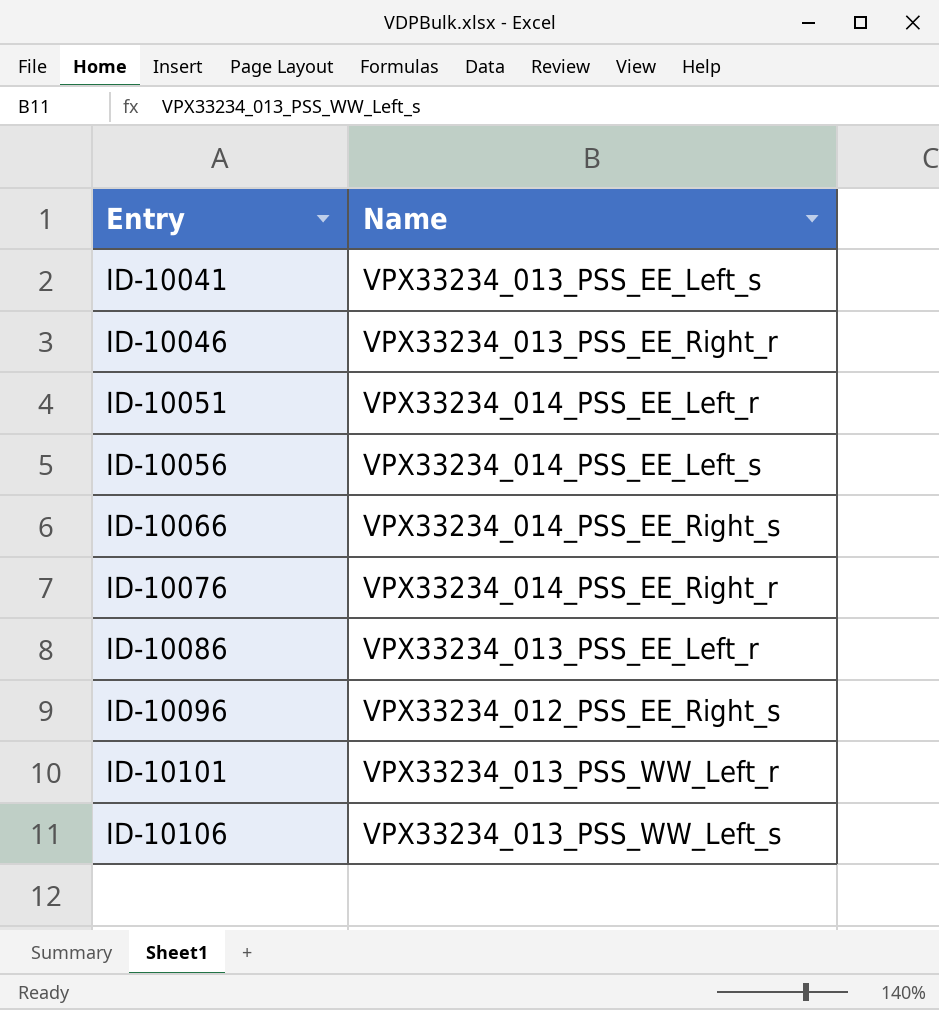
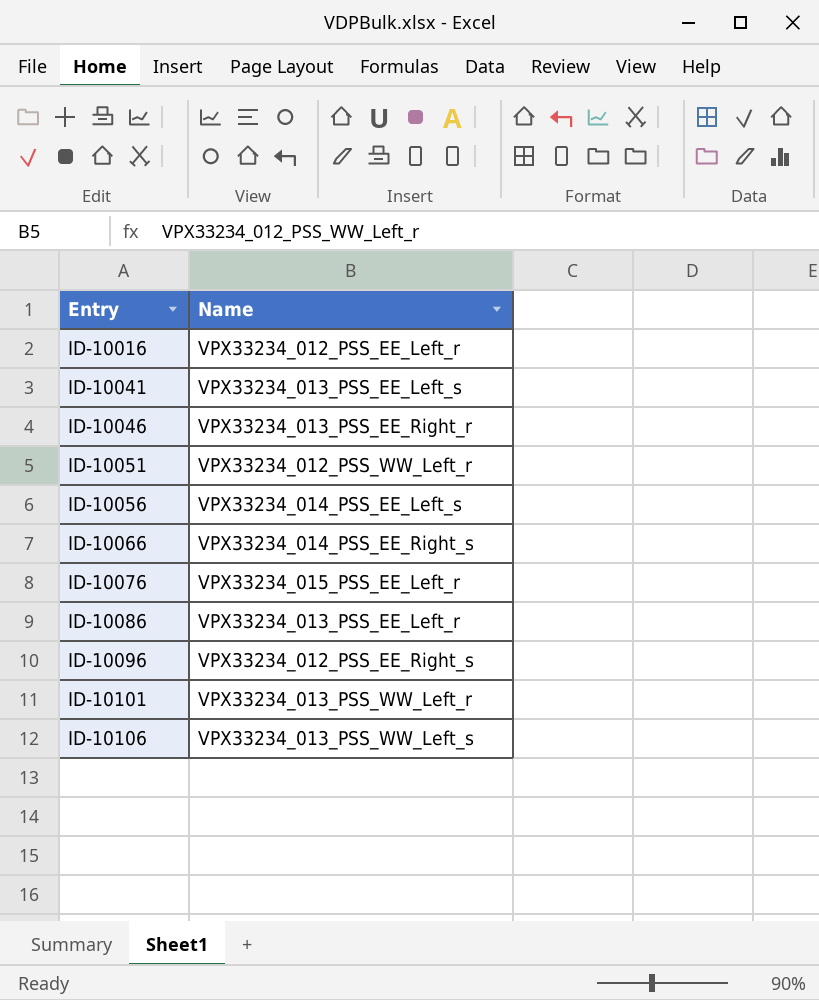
row ID-10016: none -> VPX33234_012_PSS_EE_Left_r
ID-10051 | Name: VPX33234_014_PSS_EE_Left_r -> VPX33234_012_PSS_WW_Left_r
ID-10076 | Name: VPX33234_014_PSS_EE_Right_r -> VPX33234_015_PSS_EE_Left_r

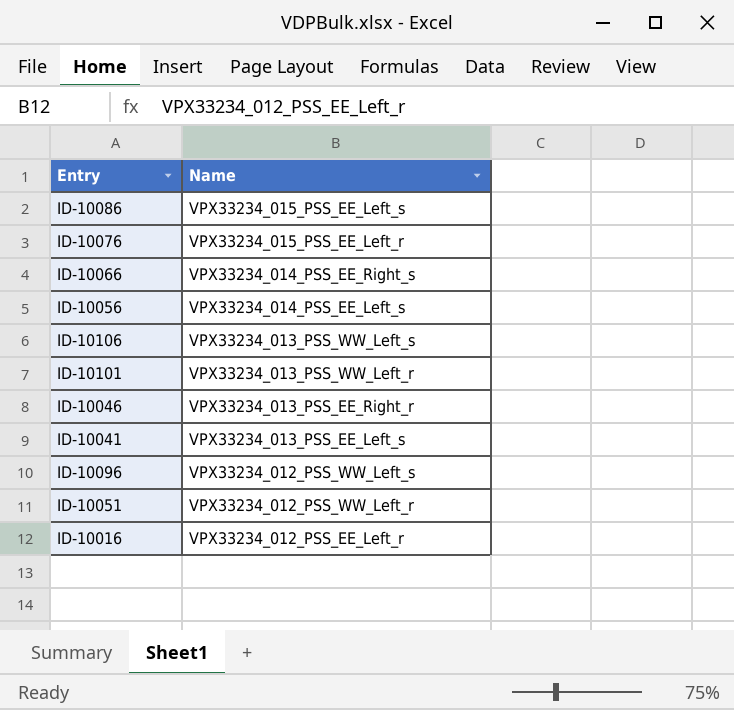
row order: Entry ascending -> Name descending
ID-10086 | Name: VPX33234_013_PSS_EE_Left_r -> VPX33234_015_PSS_EE_Left_s
ID-10096 | Name: VPX33234_012_PSS_EE_Right_s -> VPX33234_012_PSS_WW_Left_s

